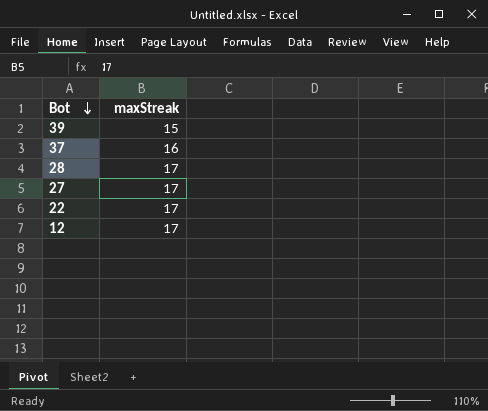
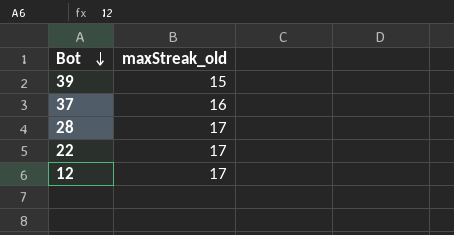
column name: maxStreak -> maxStreak_old
row 27: 17 -> none

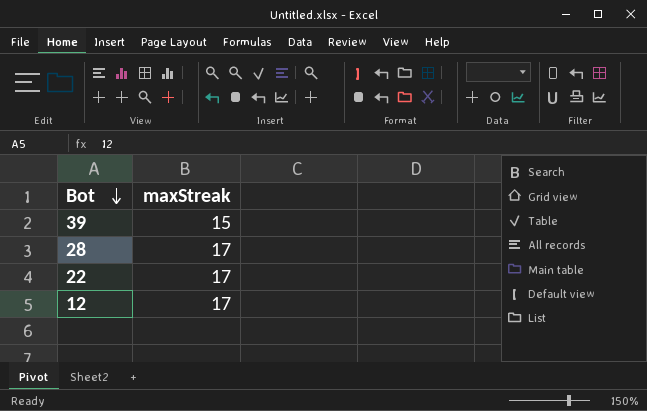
column name: maxStreak_old -> maxStreak
row 37: 16 -> none

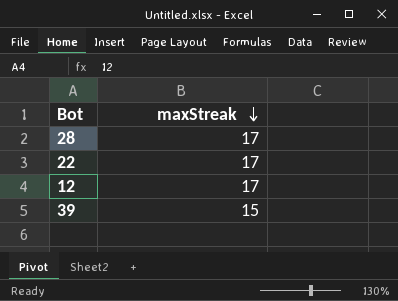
row order: Bot descending -> maxStreak descending

